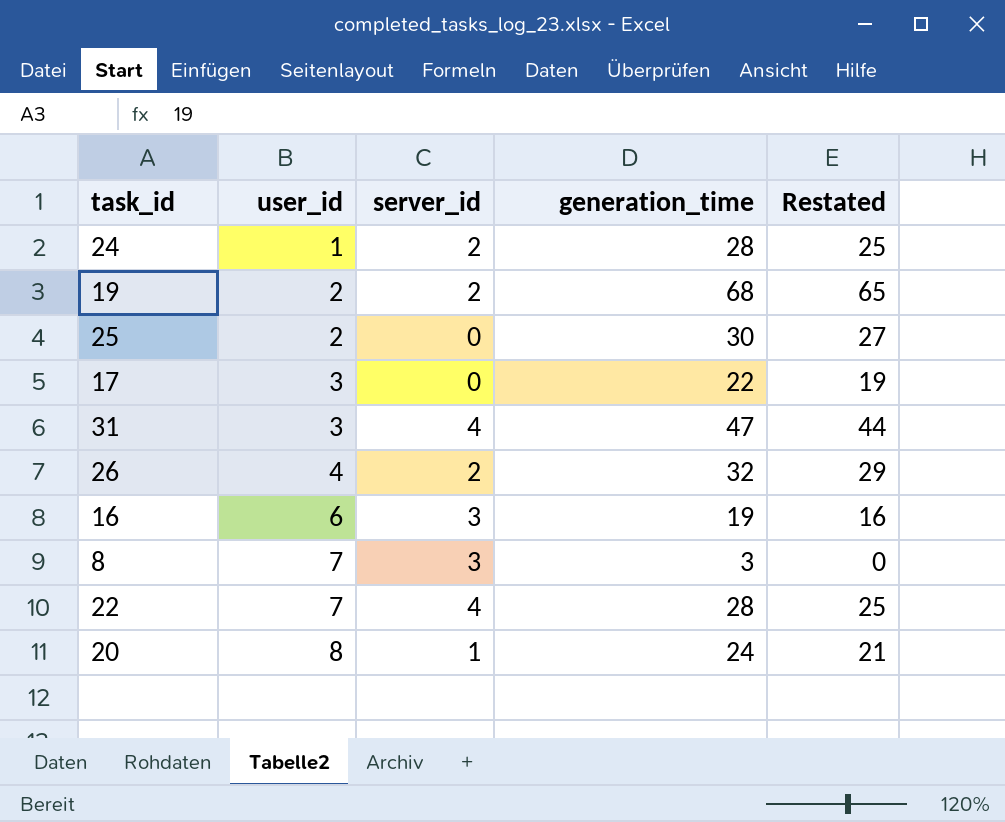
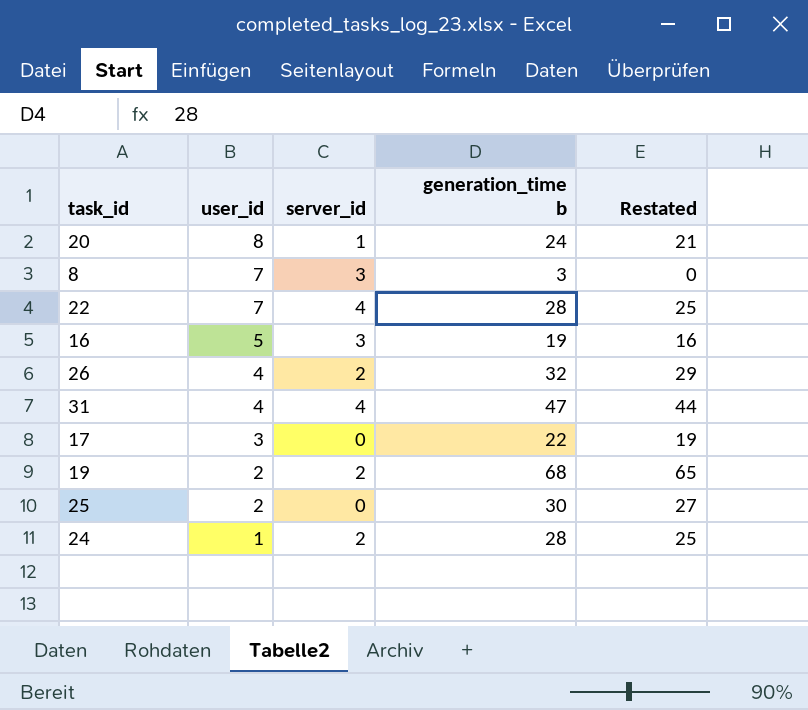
row order: user_id ascending -> user_id descending
column name: generation_time -> generation_time b
16 | user_id: 6 -> 5
31 | user_id: 3 -> 4

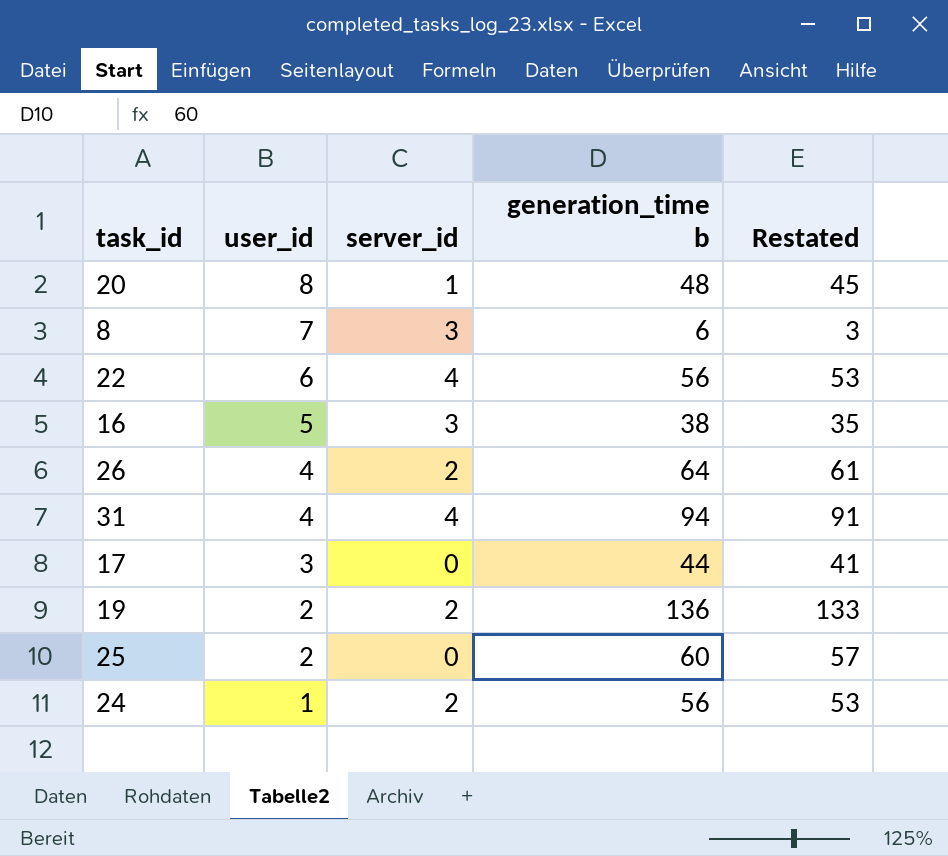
20 | generation_time b: 24 -> 48
20 | Restated: 21 -> 45
8 | generation_time b: 3 -> 6
8 | Restated: 0 -> 3
22 | user_id: 7 -> 6
22 | generation_time b: 28 -> 56
22 | Restated: 25 -> 53
16 | generation_time b: 19 -> 38
16 | Restated: 16 -> 35
26 | generation_time b: 32 -> 64
26 | Restated: 29 -> 61
31 | generation_time b: 47 -> 94
31 | Restated: 44 -> 91
17 | generation_time b: 22 -> 44
17 | Restated: 19 -> 41
19 | generation_time b: 68 -> 136
19 | Restated: 65 -> 133
25 | generation_time b: 30 -> 60
25 | Restated: 27 -> 57
24 | generation_time b: 28 -> 56
24 | Restated: 25 -> 53

